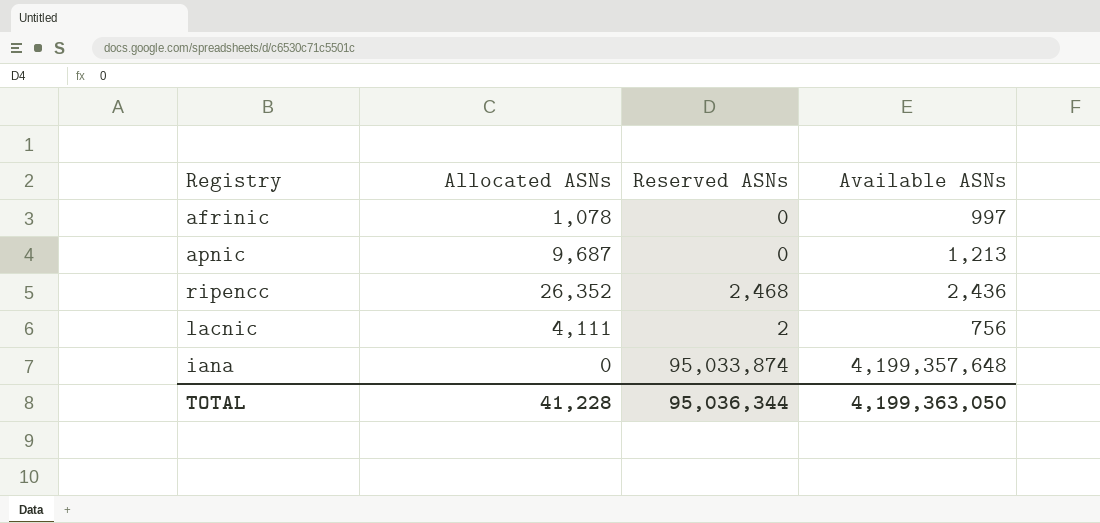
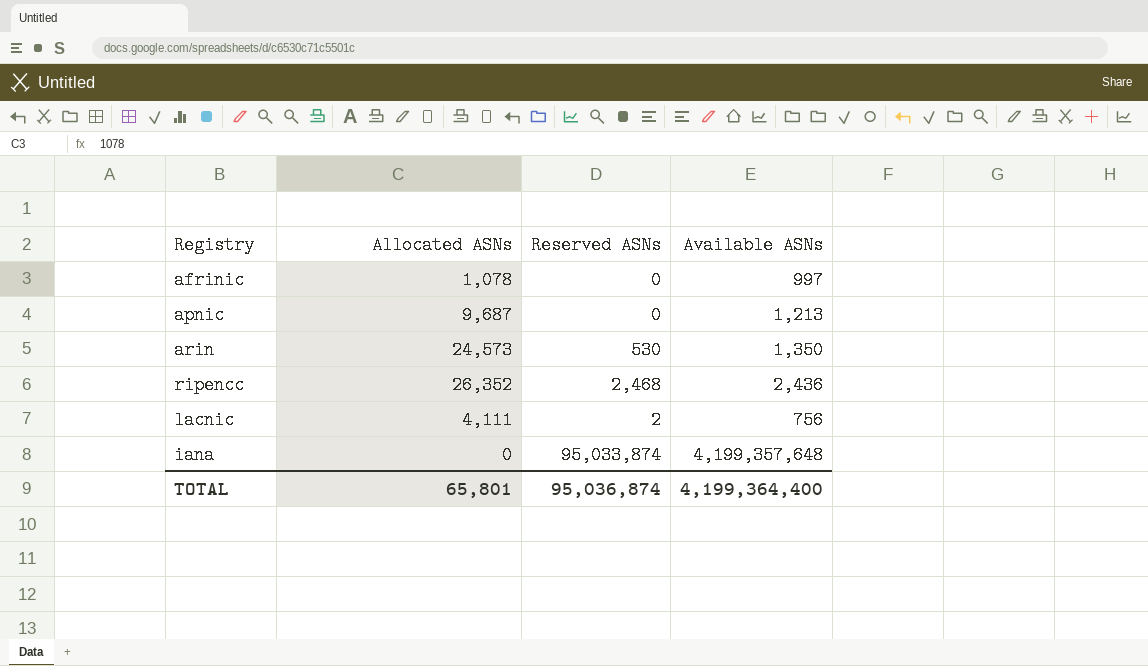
row arin: none -> 24,573 | 530 | 1,350
TOTAL | Allocated ASNs: 41,228 -> 65,801
TOTAL | Reserved ASNs: 95,036,344 -> 95,036,874
TOTAL | Available ASNs: 4,199,363,050 -> 4,199,364,400

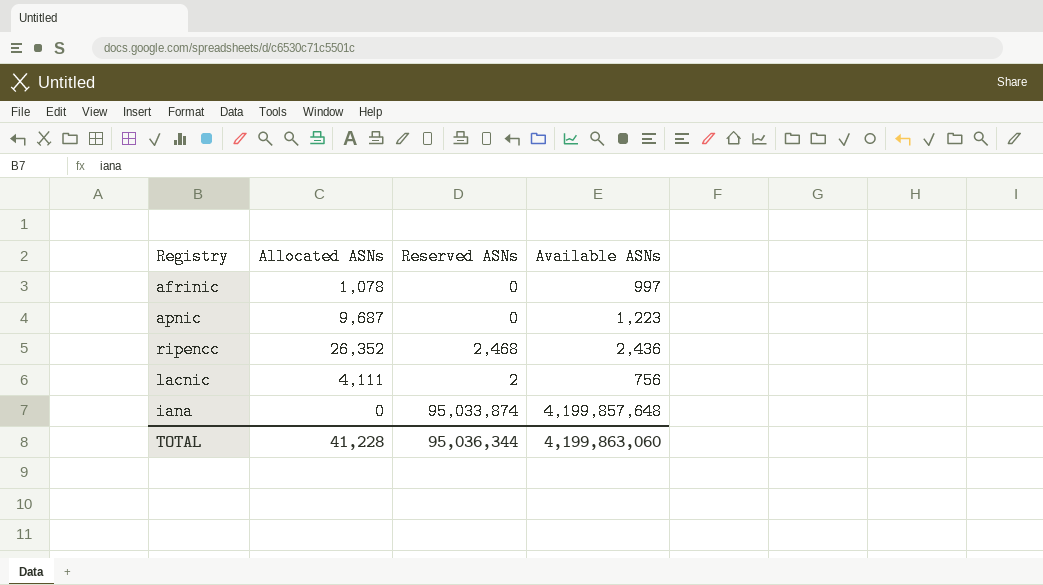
row arin: 24,573 | 530 | 1,350 -> none
apnic | Available ASNs: 1,213 -> 1,223
iana | Available ASNs: 4,199,357,648 -> 4,199,857,648
TOTAL | Allocated ASNs: 65,801 -> 41,228
TOTAL | Reserved ASNs: 95,036,874 -> 95,036,344
TOTAL | Available ASNs: 4,199,364,400 -> 4,199,863,060

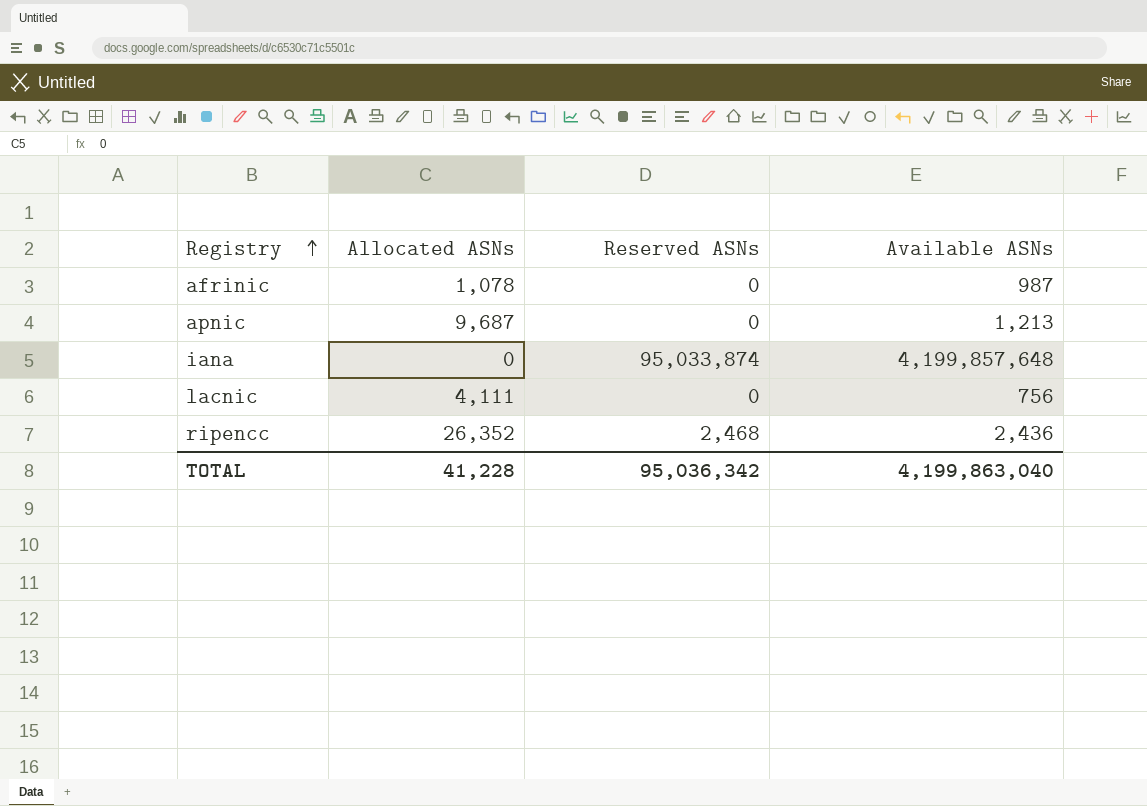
row order: none -> Registry ascending
afrinic | Available ASNs: 997 -> 987
apnic | Available ASNs: 1,223 -> 1,213
lacnic | Reserved ASNs: 2 -> 0
TOTAL | Reserved ASNs: 95,036,344 -> 95,036,342
TOTAL | Available ASNs: 4,199,863,060 -> 4,199,863,040

